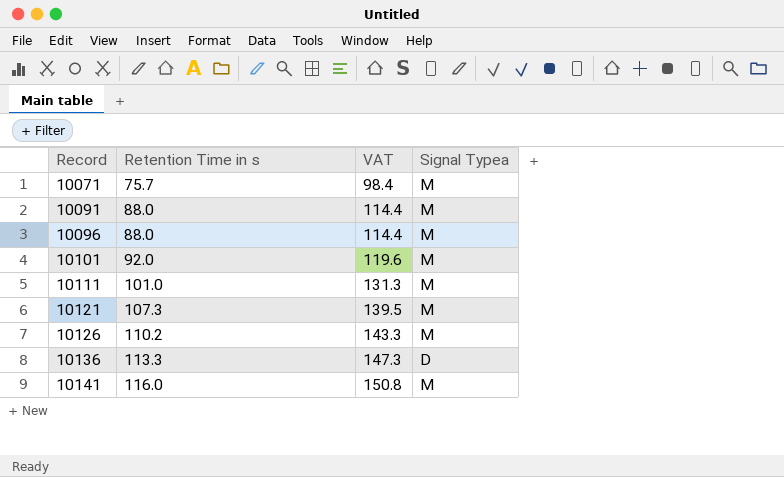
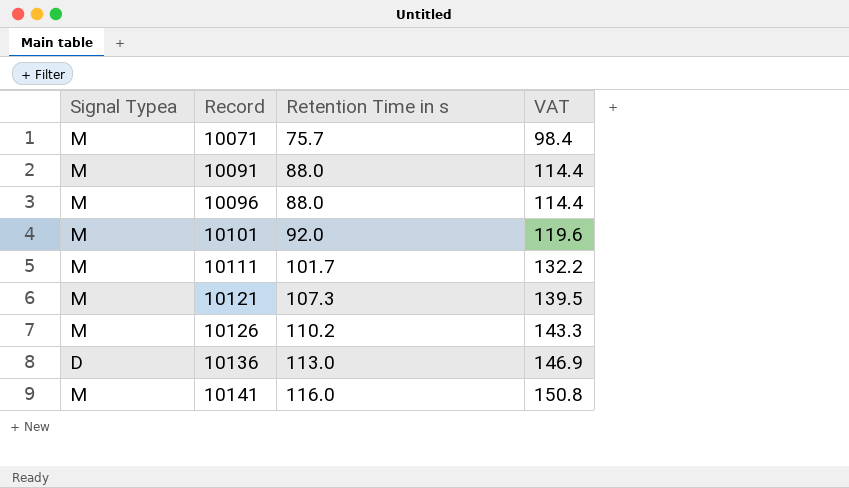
column Signal Typea | position: 4 -> 1
10111 | Retention Time in s: 101.0 -> 101.7
10111 | VAT: 131.3 -> 132.2
10136 | Retention Time in s: 113.3 -> 113.0
10136 | VAT: 147.3 -> 146.9

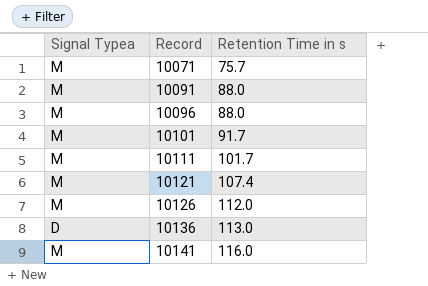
column VAT | formula: [Retention Time in s] * 1.3 -> none
10101 | Retention Time in s: 92.0 -> 91.7
10121 | Retention Time in s: 107.3 -> 107.4
10126 | Retention Time in s: 110.2 -> 112.0

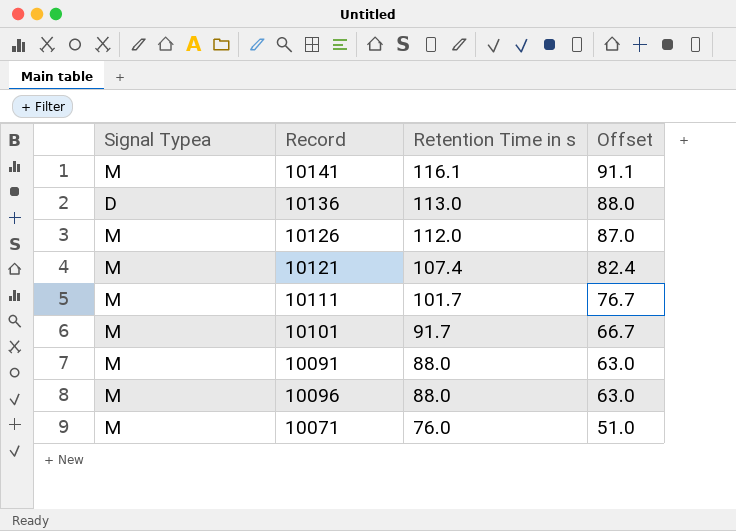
row order: Record ascending -> Retention Time in s descending
column Offset | formula: none -> [Retention Time in s] - 25
10141 | Retention Time in s: 116.0 -> 116.1
10071 | Retention Time in s: 75.7 -> 76.0

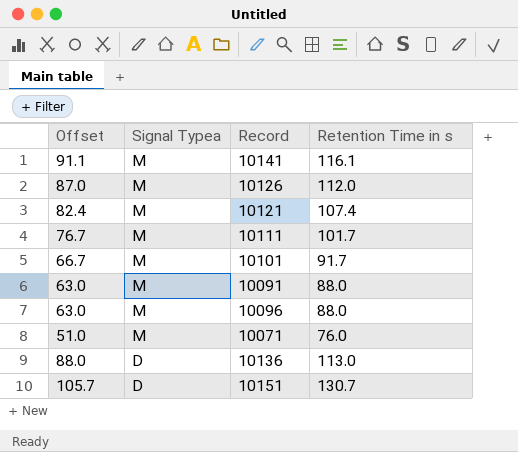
row order: Retention Time in s descending -> Signal Typea descending
column Offset | position: 4 -> 1
row 10151: none -> 105.7 | D | 130.7

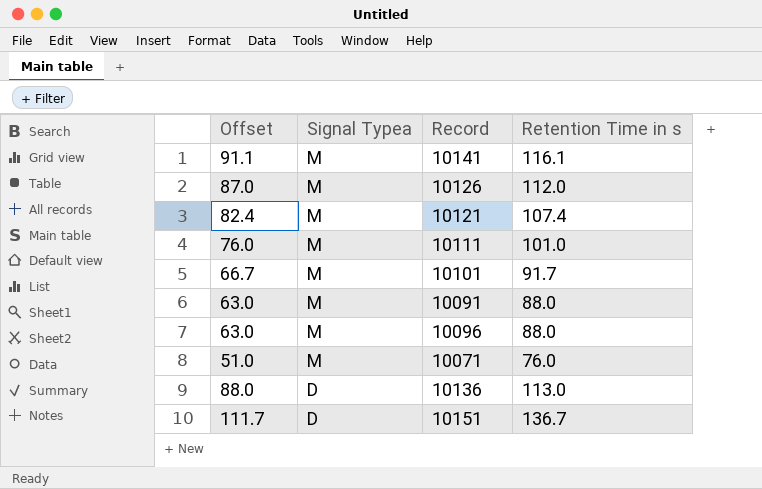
10111 | Offset: 76.7 -> 76.0
10111 | Retention Time in s: 101.7 -> 101.0
10151 | Offset: 105.7 -> 111.7
10151 | Retention Time in s: 130.7 -> 136.7

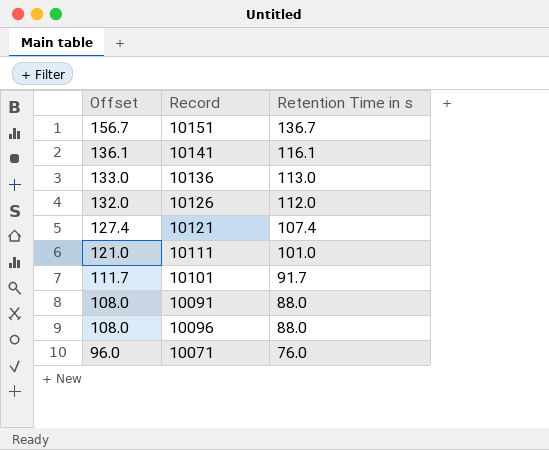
row order: Signal Typea descending -> Offset descending
column Signal Typea | position: 2 -> none
column Offset | formula: [Retention Time in s] - 25 -> [Retention Time in s] + 20

